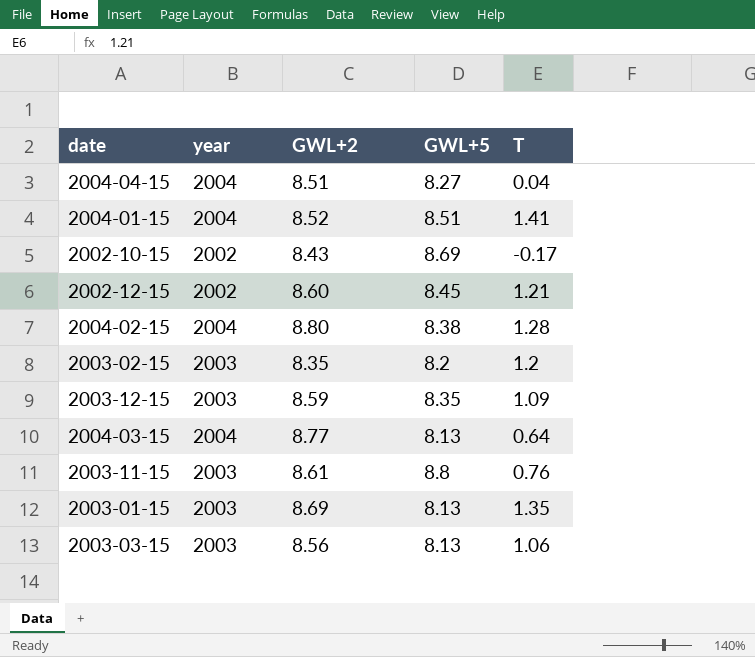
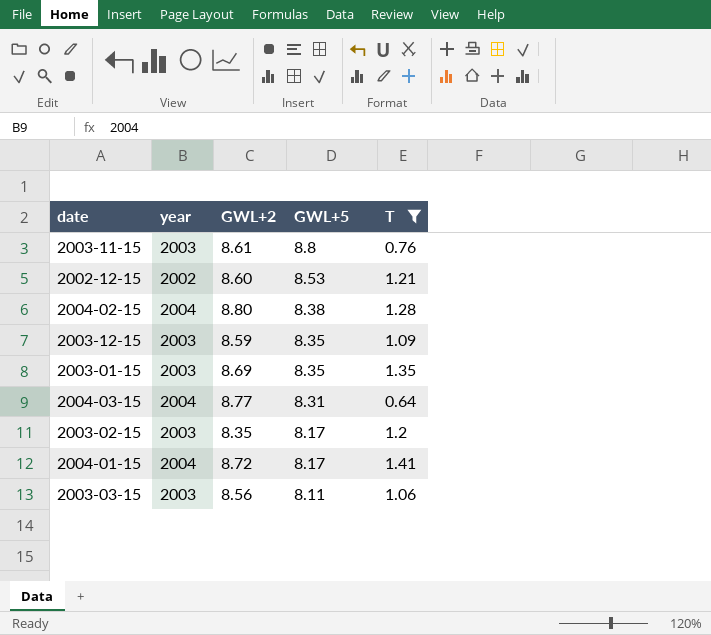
filter: none -> T >= 0.64
row order: none -> GWL+5 descending
2002-12-15 | GWL+5: 8.45 -> 8.53
2003-01-15 | GWL+5: 8.13 -> 8.35
2004-03-15 | GWL+5: 8.13 -> 8.31
2003-02-15 | GWL+5: 8.2 -> 8.17
2004-01-15 | GWL+2: 8.52 -> 8.72
2004-01-15 | GWL+5: 8.51 -> 8.17
2003-03-15 | GWL+5: 8.13 -> 8.11

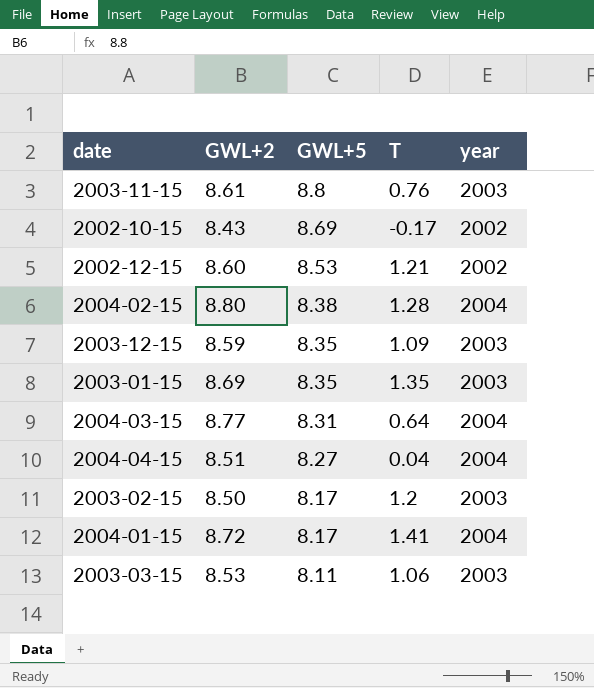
filter: T >= 0.64 -> none
column year | position: 2 -> 5
2003-02-15 | GWL+2: 8.35 -> 8.50
2003-03-15 | GWL+2: 8.56 -> 8.53

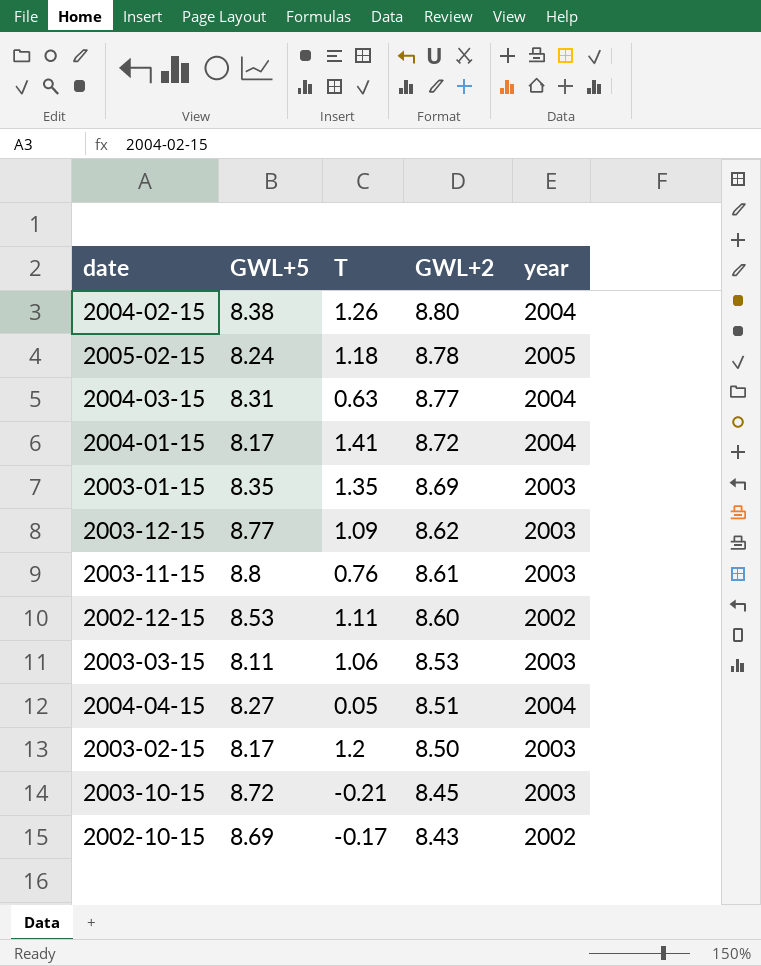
row order: GWL+5 descending -> GWL+2 descending
column GWL+2 | position: 2 -> 4
2004-02-15 | T: 1.28 -> 1.26
row 2005-02-15: none -> 8.24 | 1.18 | 8.78 | 2005
2004-03-15 | T: 0.64 -> 0.63
2003-12-15 | GWL+5: 8.35 -> 8.77
2003-12-15 | GWL+2: 8.59 -> 8.62
2002-12-15 | T: 1.21 -> 1.11
2004-04-15 | T: 0.04 -> 0.05
row 2003-10-15: none -> 8.72 | -0.21 | 8.45 | 2003

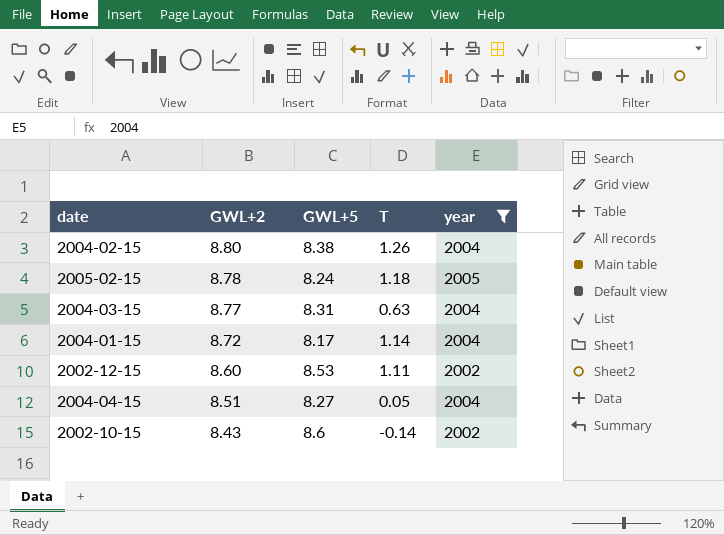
filter: none -> year != 2003
column GWL+2 | position: 4 -> 2
2004-01-15 | T: 1.41 -> 1.14
2002-10-15 | GWL+5: 8.69 -> 8.6
2002-10-15 | T: -0.17 -> -0.14

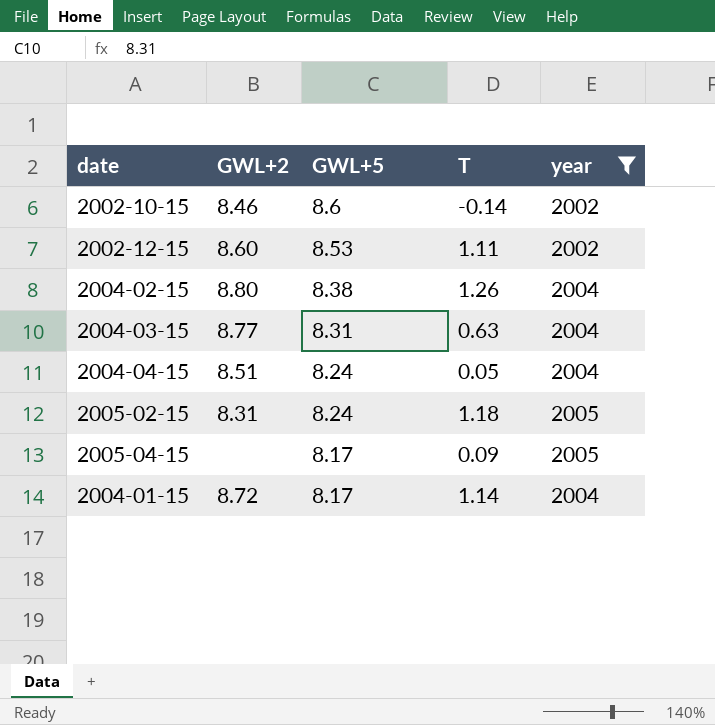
row order: GWL+2 descending -> GWL+5 descending
2002-10-15 | GWL+2: 8.43 -> 8.46
2004-04-15 | GWL+5: 8.27 -> 8.24
2005-02-15 | GWL+2: 8.78 -> 8.31
row 2005-04-15: none -> none | 8.17 | 0.09 | 2005

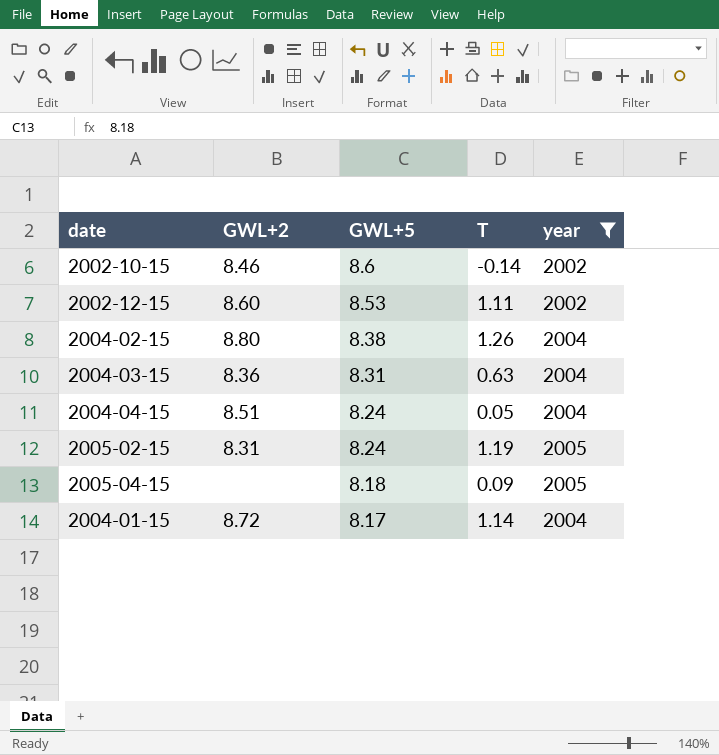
2004-03-15 | GWL+2: 8.77 -> 8.36
2005-02-15 | T: 1.18 -> 1.19
2005-04-15 | GWL+5: 8.17 -> 8.18

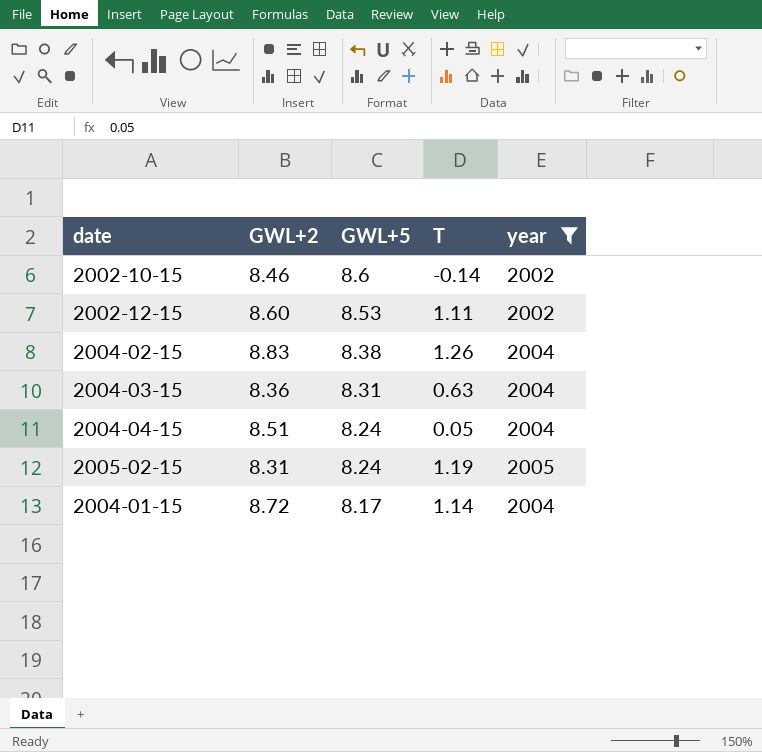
row 2005-04-15: none | 8.18 | 0.09 | 2005 -> none
2004-02-15 | GWL+2: 8.80 -> 8.83

